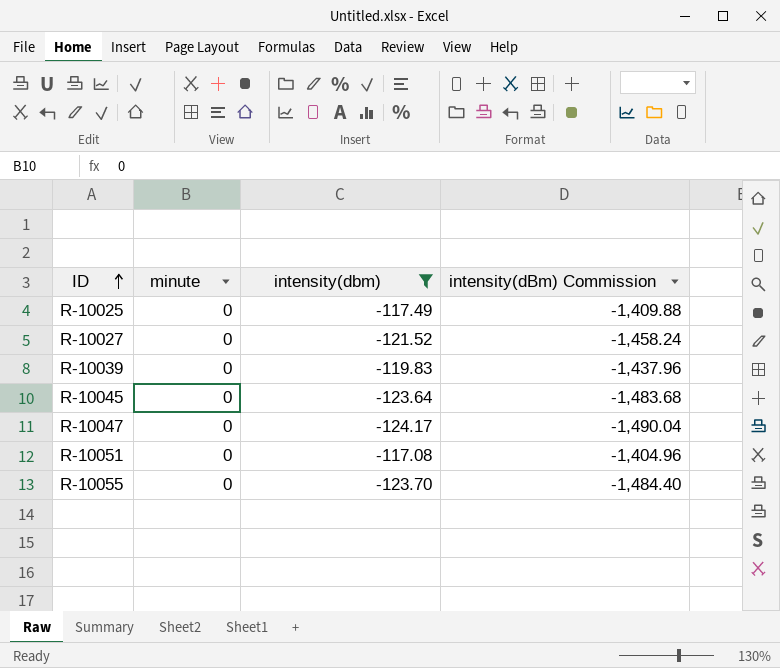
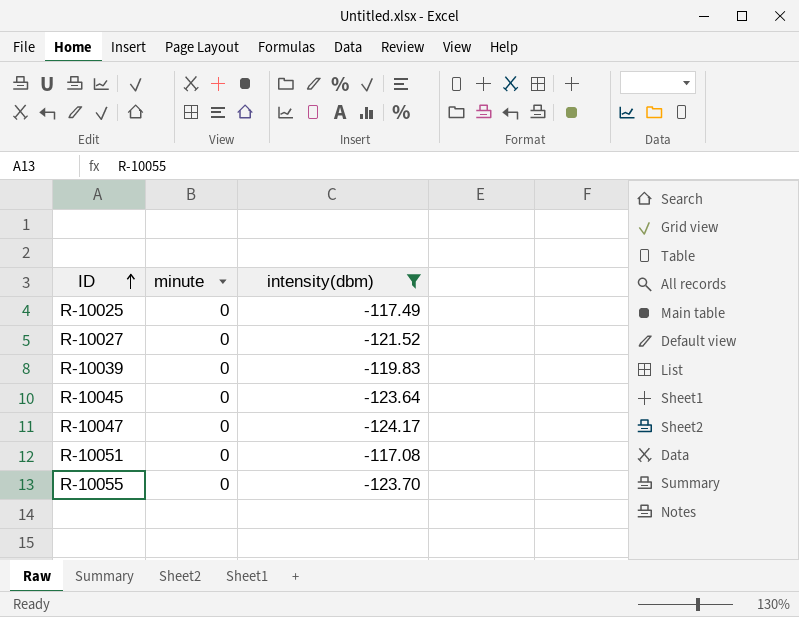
column intensity(dBm) Commission | formula: [intensity(dbm)] * 12 -> none

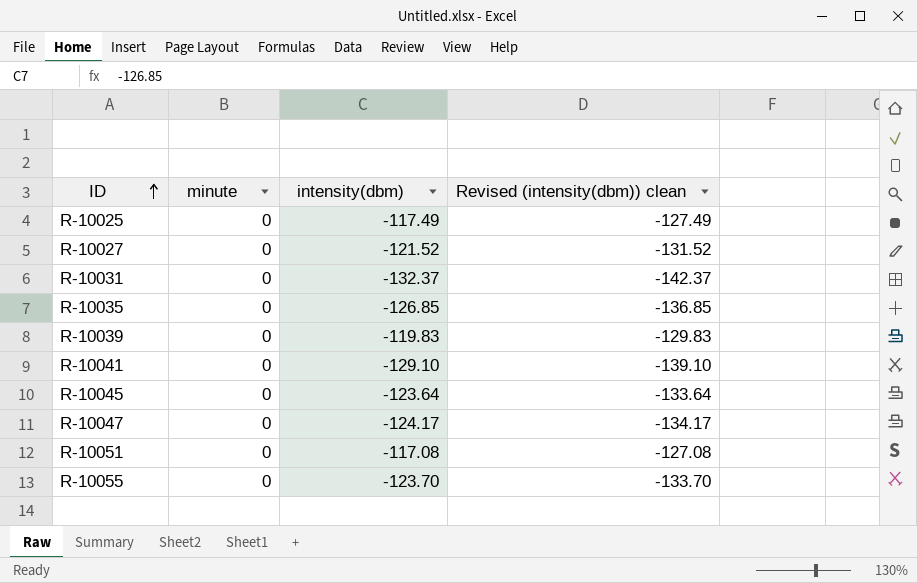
filter: intensity(dbm) >= -124.17 -> none
column Revised (intensity(dbm)) clean | formula: none -> [intensity(dbm)] - 10

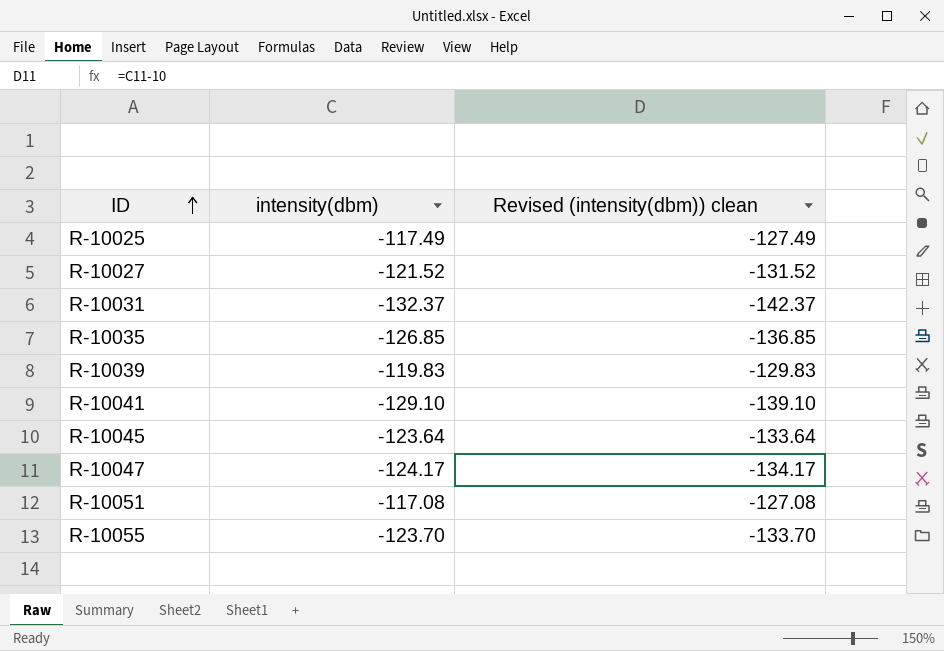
column minute | position: 2 -> none

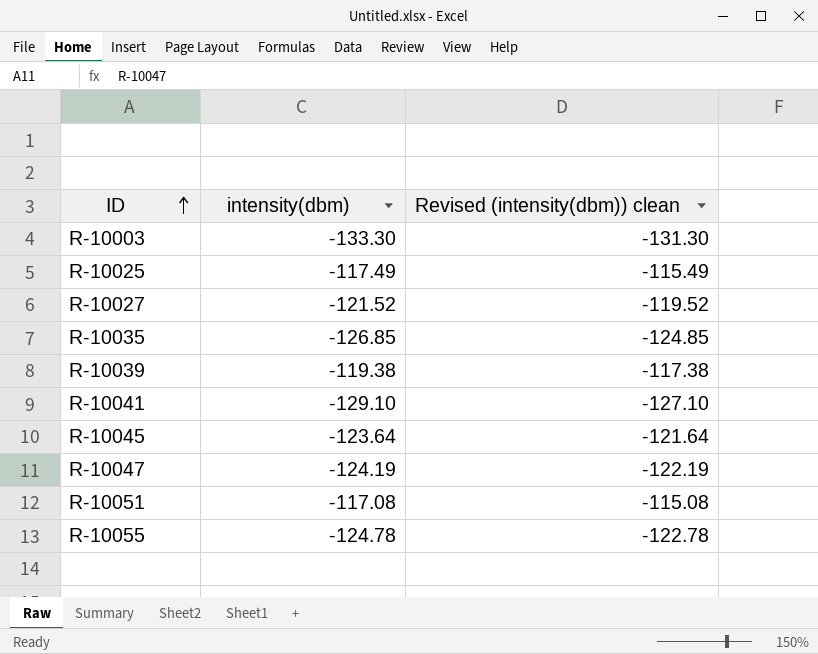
column Revised (intensity(dbm)) clean | formula: [intensity(dbm)] - 10 -> [intensity(dbm)] + 2
row R-10031: -132.37 | -142.37 -> none
row R-10003: none -> -133.30 | -131.30
R-10039 | intensity(dbm): -119.83 -> -119.38
R-10047 | intensity(dbm): -124.17 -> -124.19
R-10055 | intensity(dbm): -123.70 -> -124.78

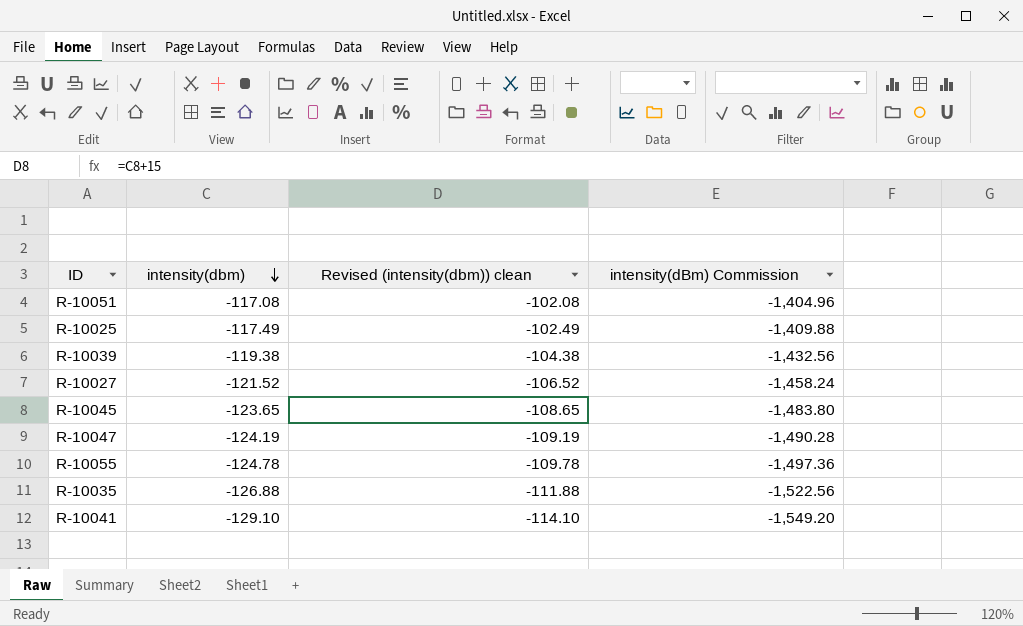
row order: ID ascending -> intensity(dbm) descending
column Revised (intensity(dbm)) clean | formula: [intensity(dbm)] + 2 -> [intensity(dbm)] + 15
column intensity(dBm) Commission | formula: none -> [intensity(dbm)] * 12
row R-10003: -133.30 | -131.30 -> none
R-10045 | intensity(dbm): -123.64 -> -123.65
R-10035 | intensity(dbm): -126.85 -> -126.88

